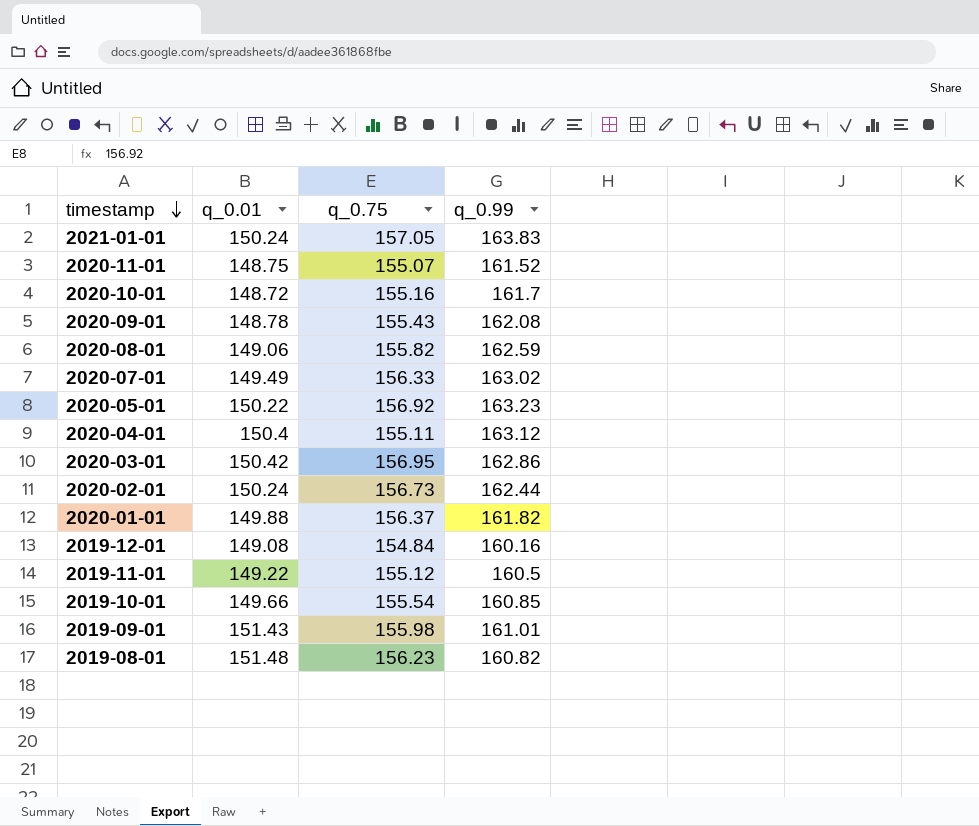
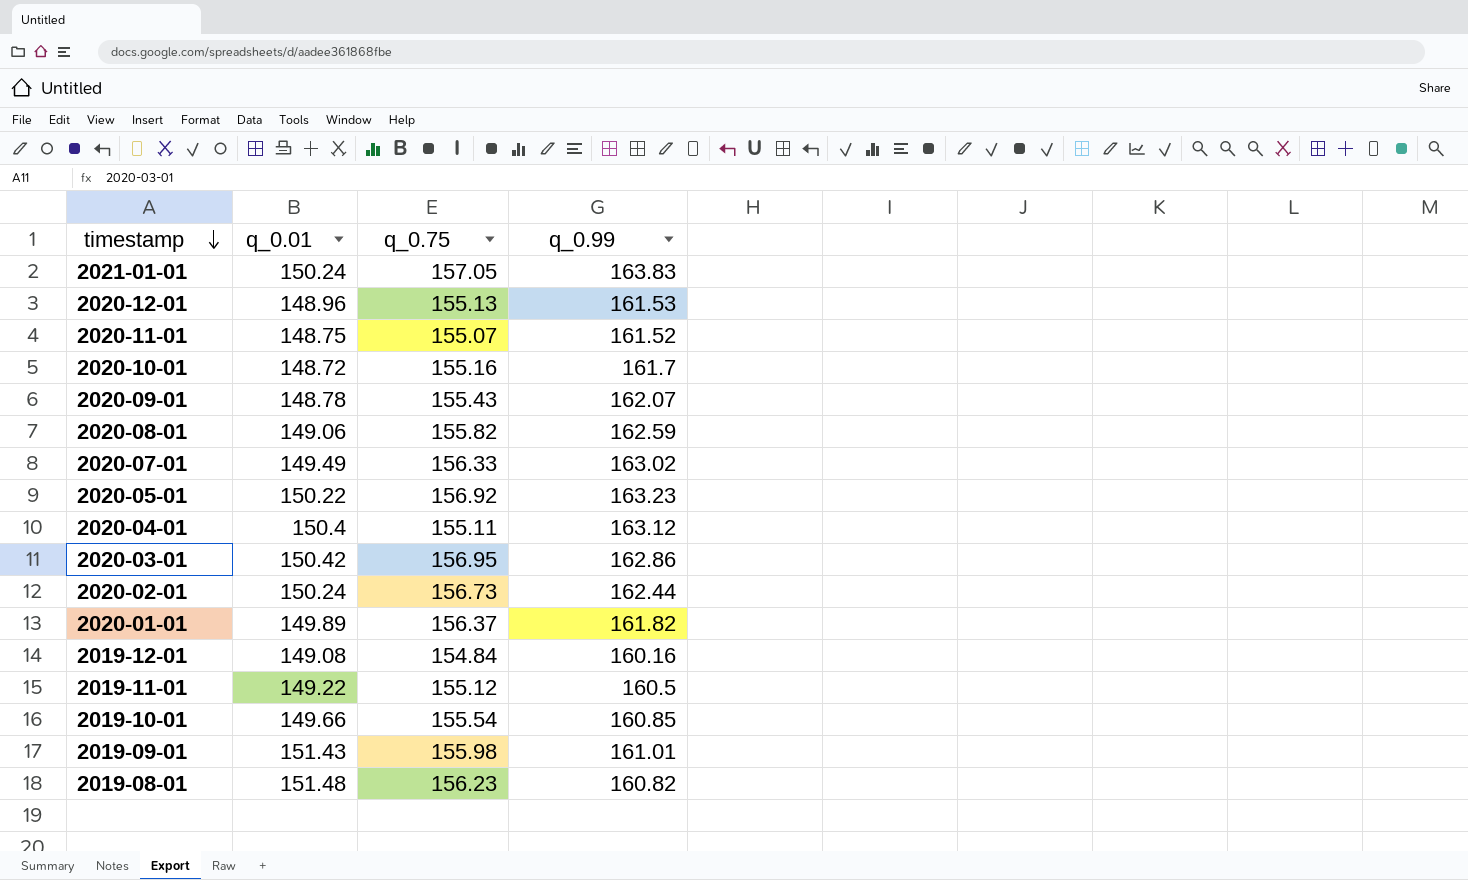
row 2020-12-01: none -> 148.96 | 155.13 | 161.53
2020-09-01 | q_0.99: 162.08 -> 162.07
2020-01-01 | q_0.01: 149.88 -> 149.89

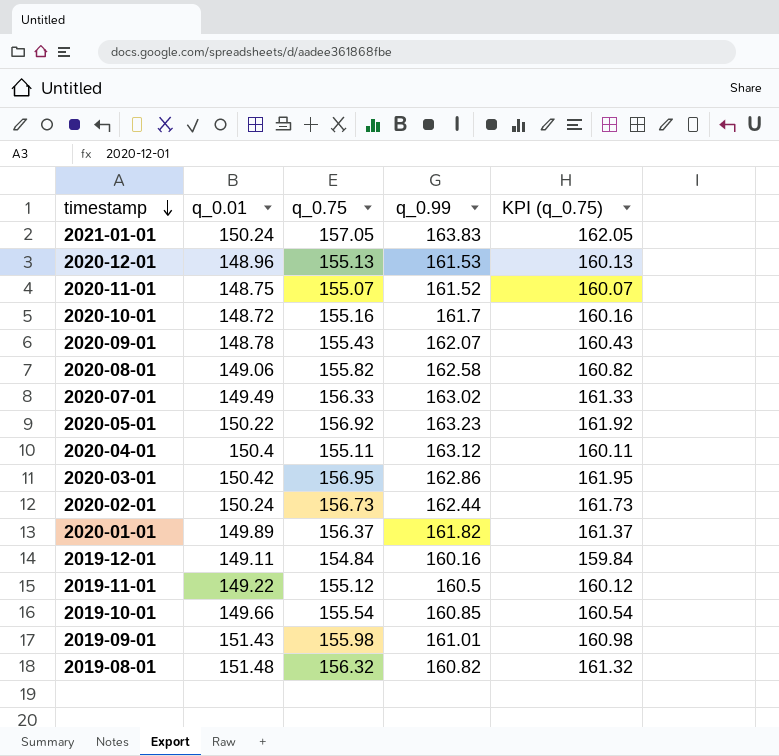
column KPI (q_0.75) | formula: none -> [q_0.75] + 5
2020-08-01 | q_0.99: 162.59 -> 162.58
2019-12-01 | q_0.01: 149.08 -> 149.11
2019-08-01 | q_0.75: 156.23 -> 156.32

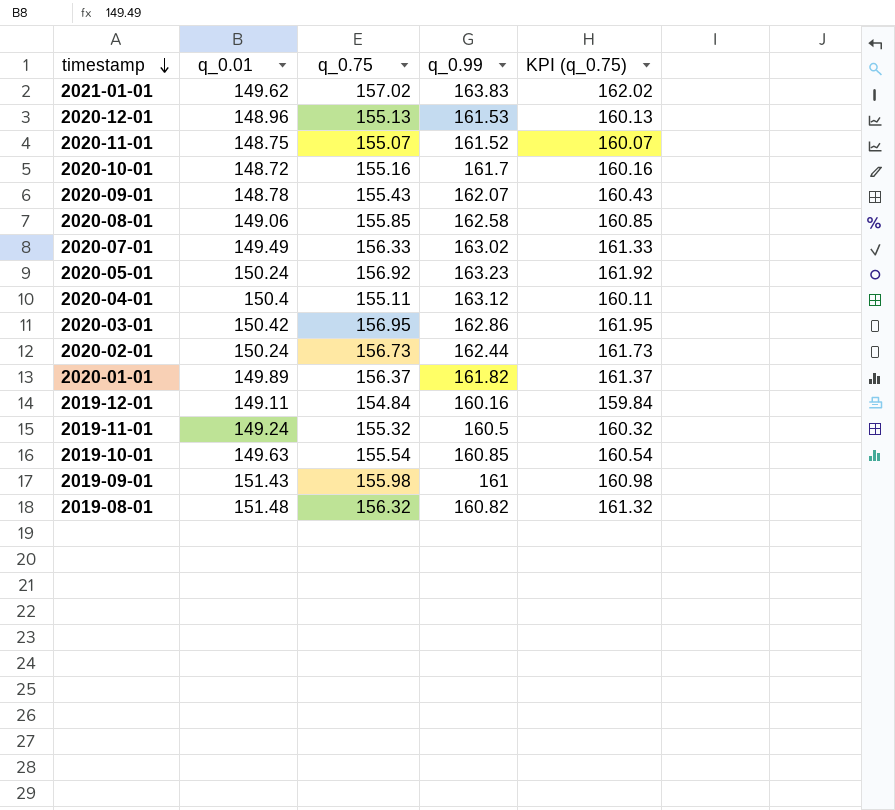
2021-01-01 | q_0.01: 150.24 -> 149.62
2021-01-01 | q_0.75: 157.05 -> 157.02
2021-01-01 | KPI (q_0.75): 162.05 -> 162.02
2020-08-01 | q_0.75: 155.82 -> 155.85
2020-08-01 | KPI (q_0.75): 160.82 -> 160.85
2020-05-01 | q_0.01: 150.22 -> 150.24
2019-11-01 | q_0.01: 149.22 -> 149.24
2019-11-01 | q_0.75: 155.12 -> 155.32
2019-11-01 | KPI (q_0.75): 160.12 -> 160.32
2019-10-01 | q_0.01: 149.66 -> 149.63
2019-09-01 | q_0.99: 161.01 -> 161

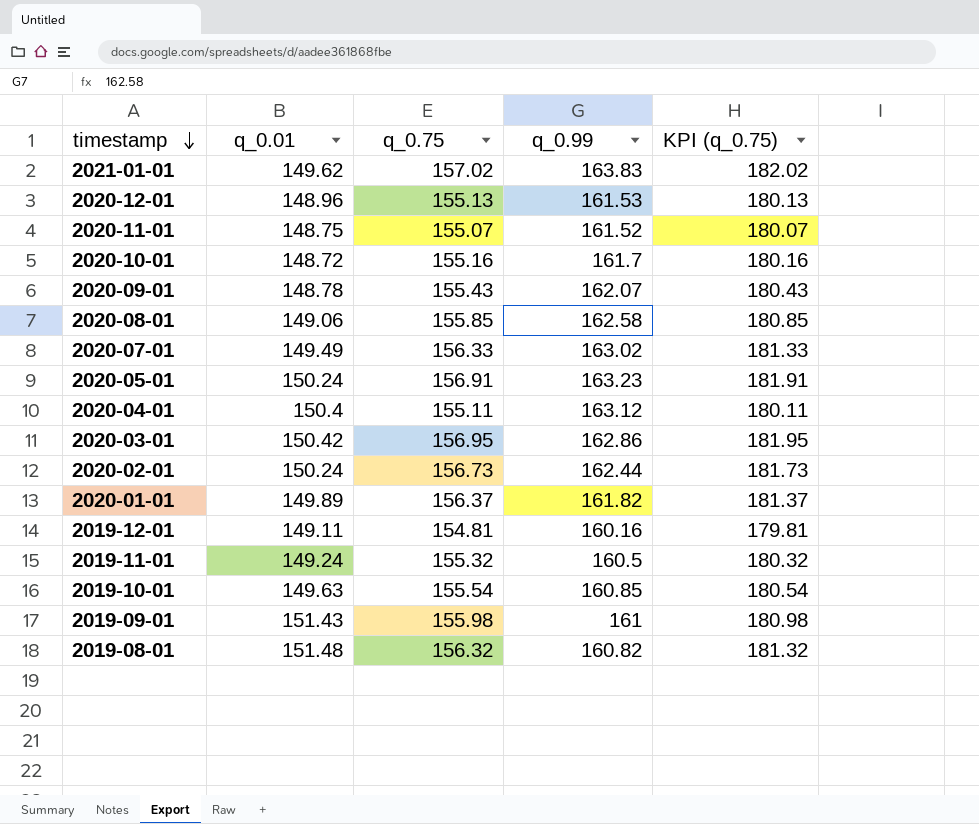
column KPI (q_0.75) | formula: [q_0.75] + 5 -> [q_0.75] + 25
2020-05-01 | q_0.75: 156.92 -> 156.91
2019-12-01 | q_0.75: 154.84 -> 154.81

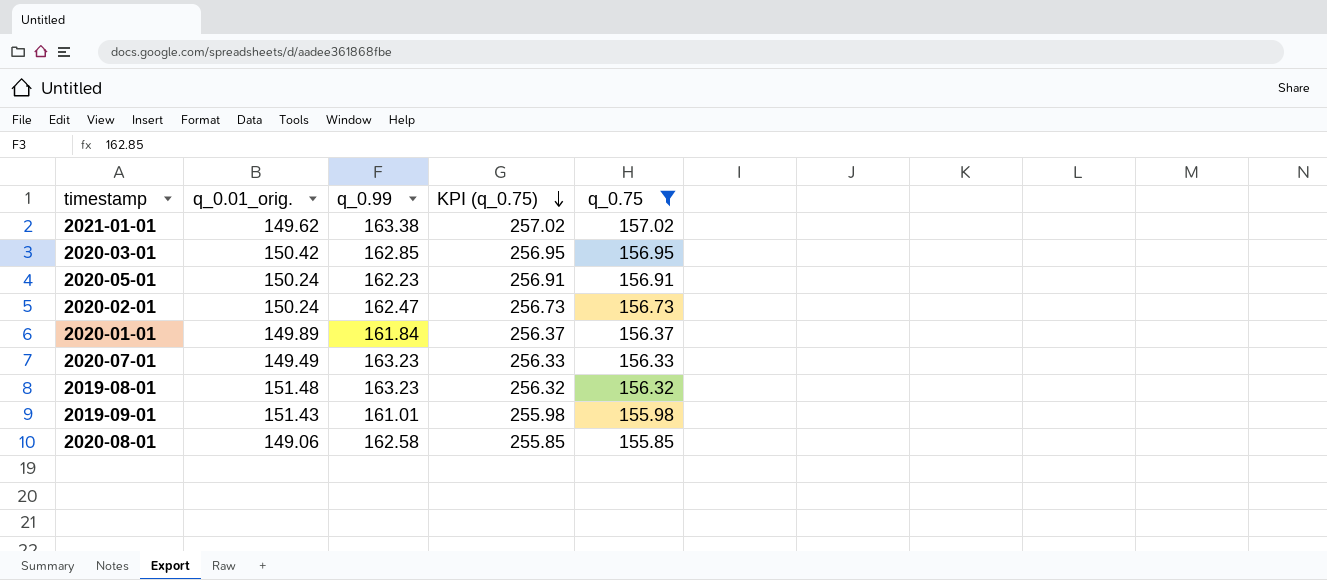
filter: none -> q_0.75 >= 155.85
row order: timestamp descending -> KPI (q_0.75) descending
column name: q_0.01 -> q_0.01_orig.
column KPI (q_0.75) | formula: [q_0.75] + 25 -> [q_0.75] + 100
column q_0.75 | position: 3 -> 5
2021-01-01 | q_0.99: 163.83 -> 163.38
2020-03-01 | q_0.99: 162.86 -> 162.85
2020-05-01 | q_0.99: 163.23 -> 162.23
2020-02-01 | q_0.99: 162.44 -> 162.47
2020-01-01 | q_0.99: 161.82 -> 161.84
2020-07-01 | q_0.99: 163.02 -> 163.23
2019-08-01 | q_0.99: 160.82 -> 163.23
2019-09-01 | q_0.99: 161 -> 161.01

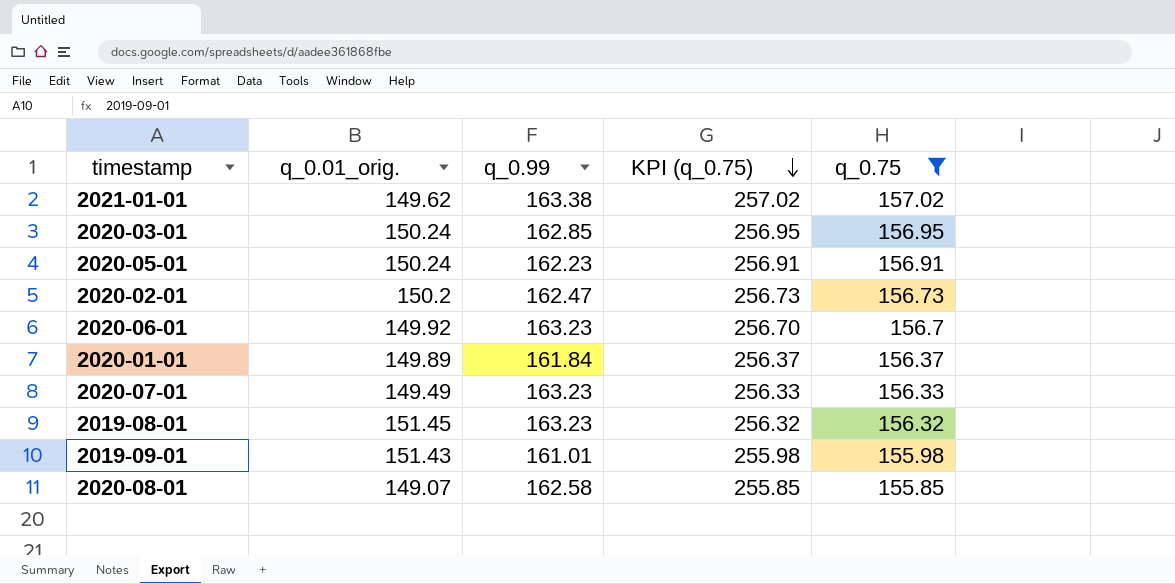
2020-03-01 | q_0.01_orig.: 150.42 -> 150.24
2020-02-01 | q_0.01_orig.: 150.24 -> 150.2
row 2020-06-01: none -> 149.92 | 163.23 | 256.70 | 156.7
2019-08-01 | q_0.01_orig.: 151.48 -> 151.45
2020-08-01 | q_0.01_orig.: 149.06 -> 149.07

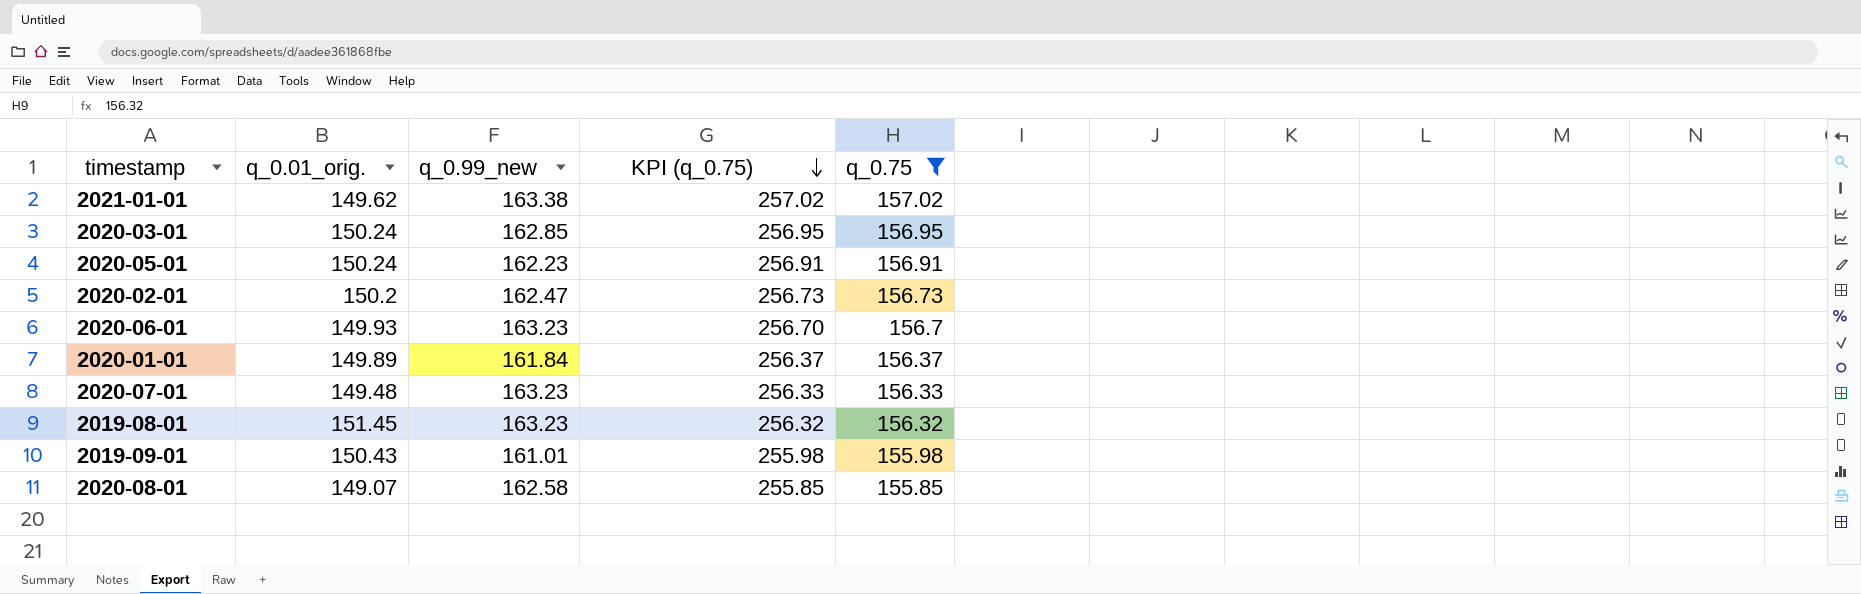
column name: q_0.99 -> q_0.99_new
2020-06-01 | q_0.01_orig.: 149.92 -> 149.93
2020-07-01 | q_0.01_orig.: 149.49 -> 149.48
2019-09-01 | q_0.01_orig.: 151.43 -> 150.43

